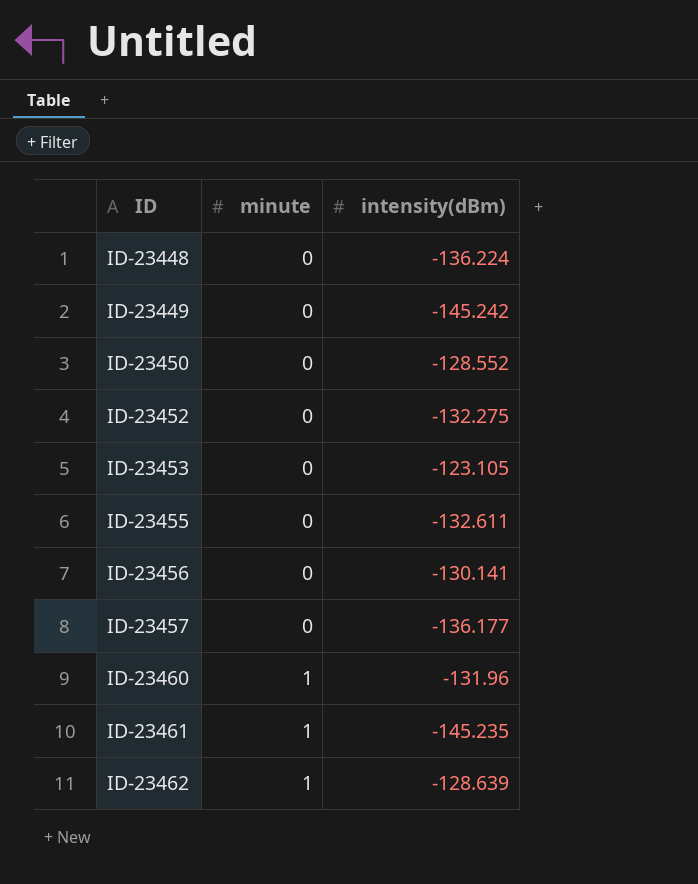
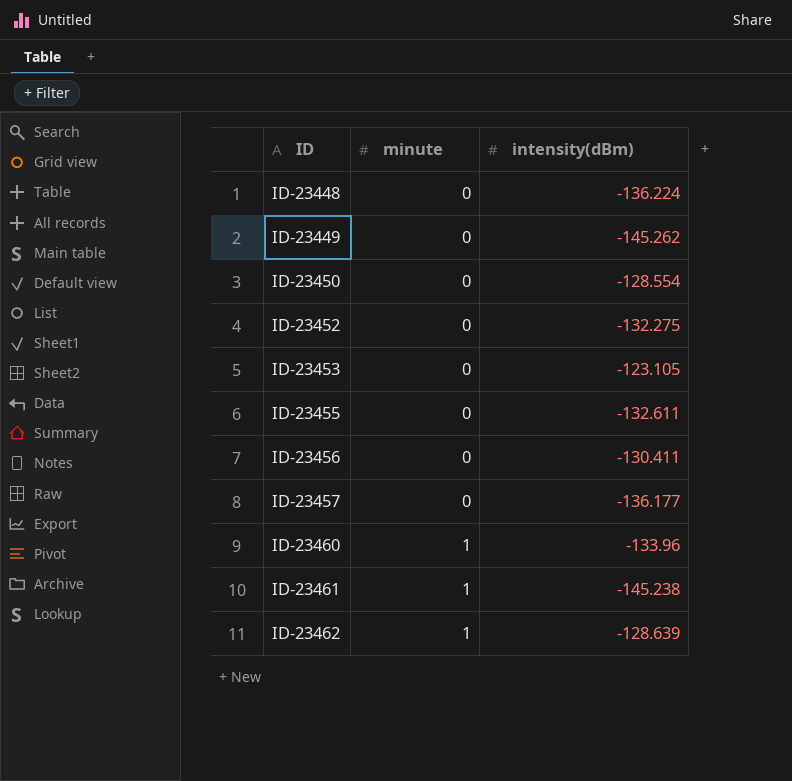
ID-23449 | intensity(dBm): -145.242 -> -145.262
ID-23450 | intensity(dBm): -128.552 -> -128.554
ID-23456 | intensity(dBm): -130.141 -> -130.411
ID-23460 | intensity(dBm): -131.96 -> -133.96
ID-23461 | intensity(dBm): -145.235 -> -145.238

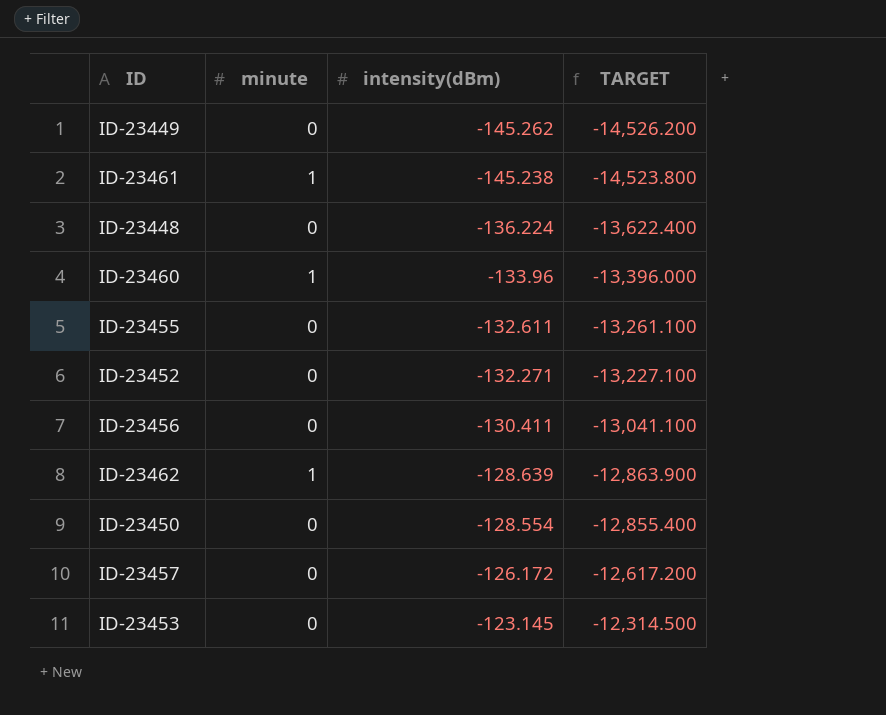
row order: ID ascending -> intensity(dBm) ascending
column TARGET | formula: none -> [intensity(dBm)] * 100
ID-23452 | intensity(dBm): -132.275 -> -132.271
ID-23457 | intensity(dBm): -136.177 -> -126.172
ID-23453 | intensity(dBm): -123.105 -> -123.145

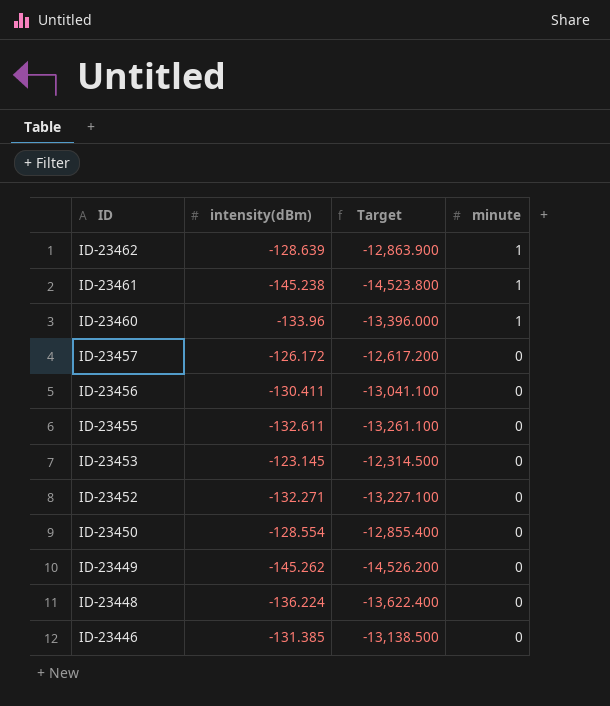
row order: intensity(dBm) ascending -> ID descending
column name: TARGET -> Target
column minute | position: 2 -> 4
row ID-23446: none -> -131.385 | -13,138.500 | 0

